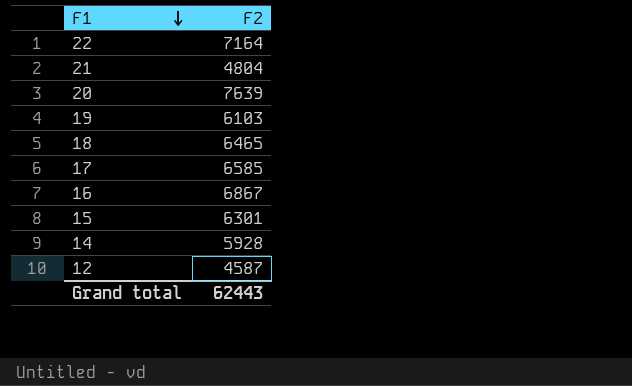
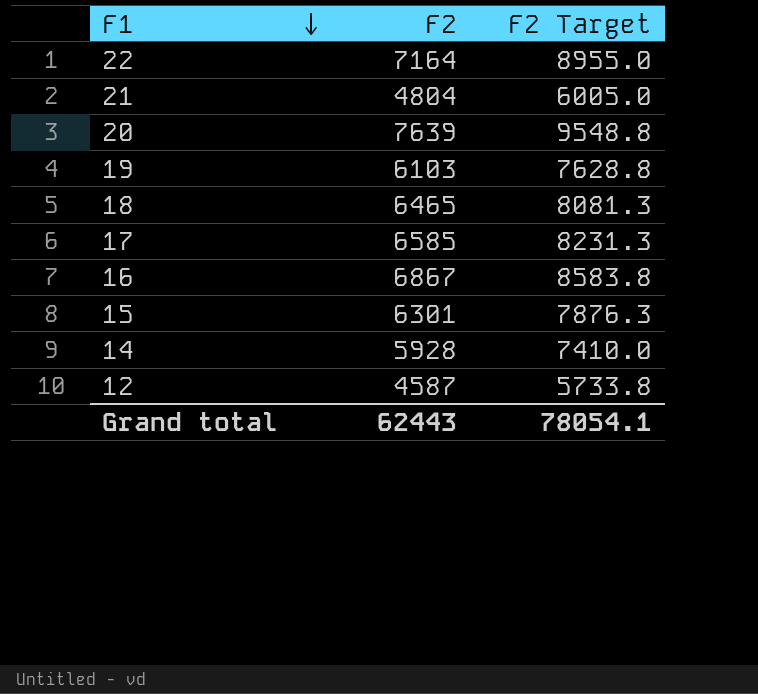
column F2 Target | formula: none -> [F2] * 1.25

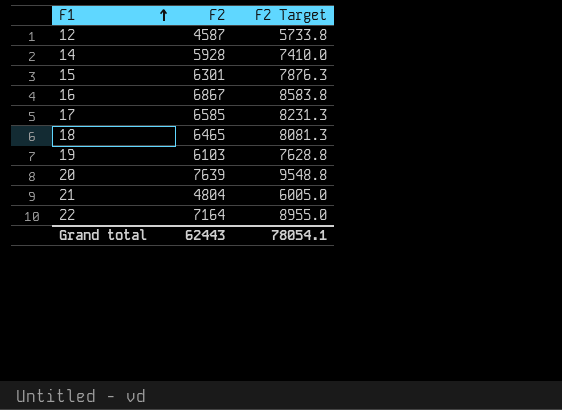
row order: F1 descending -> F1 ascending

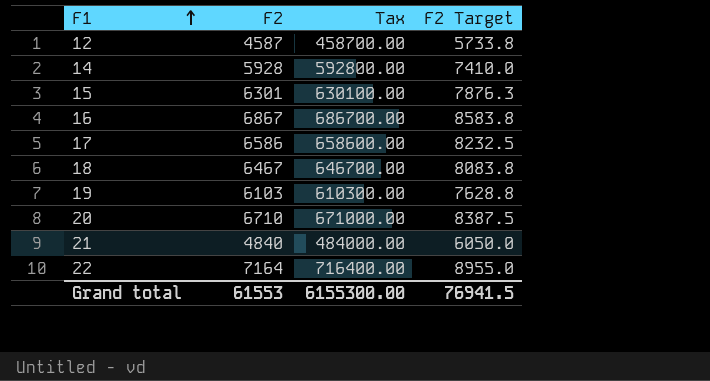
column Tax | formula: none -> [F2] * 100
17 | F2: 6585 -> 6586
17 | F2 Target: 8231.3 -> 8232.5
18 | F2: 6465 -> 6467
18 | F2 Target: 8081.3 -> 8083.8
20 | F2: 7639 -> 6710
20 | F2 Target: 9548.8 -> 8387.5
21 | F2: 4804 -> 4840
21 | F2 Target: 6005.0 -> 6050.0
Grand total | F2: 62443 -> 61553
Grand total | F2 Target: 78054.1 -> 76941.5

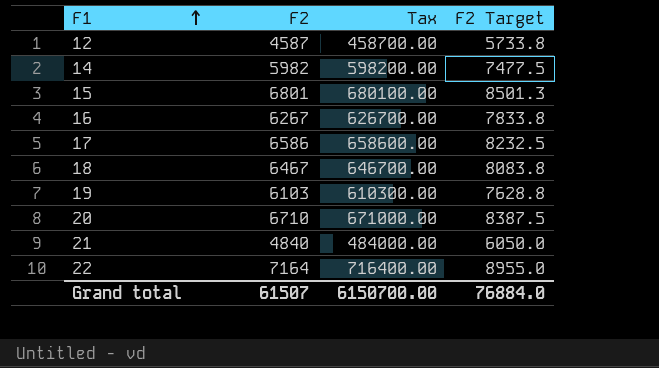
14 | F2: 5928 -> 5982
14 | Tax: 592800.00 -> 598200.00
14 | F2 Target: 7410.0 -> 7477.5
15 | F2: 6301 -> 6801
15 | Tax: 630100.00 -> 680100.00
15 | F2 Target: 7876.3 -> 8501.3
16 | F2: 6867 -> 6267
16 | Tax: 686700.00 -> 626700.00
16 | F2 Target: 8583.8 -> 7833.8
Grand total | F2: 61553 -> 61507
Grand total | Tax: 6155300.00 -> 6150700.00
Grand total | F2 Target: 76941.5 -> 76884.0

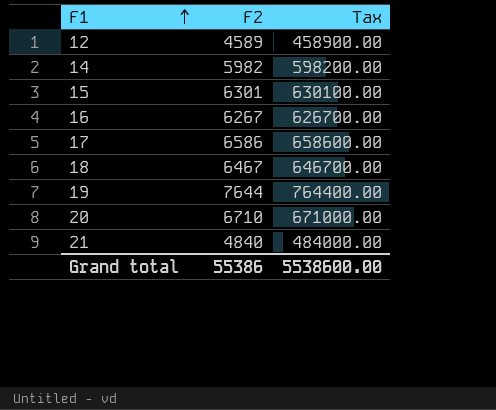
column F2 Target | formula: [F2] * 1.25 -> none
row 22: 7164 | 716400.00 | 8955.0 -> none
12 | F2: 4587 -> 4589
12 | Tax: 458700.00 -> 458900.00
15 | F2: 6801 -> 6301
15 | Tax: 680100.00 -> 630100.00
19 | F2: 6103 -> 7644
19 | Tax: 610300.00 -> 764400.00
Grand total | F2: 61507 -> 55386
Grand total | Tax: 6150700.00 -> 5538600.00

